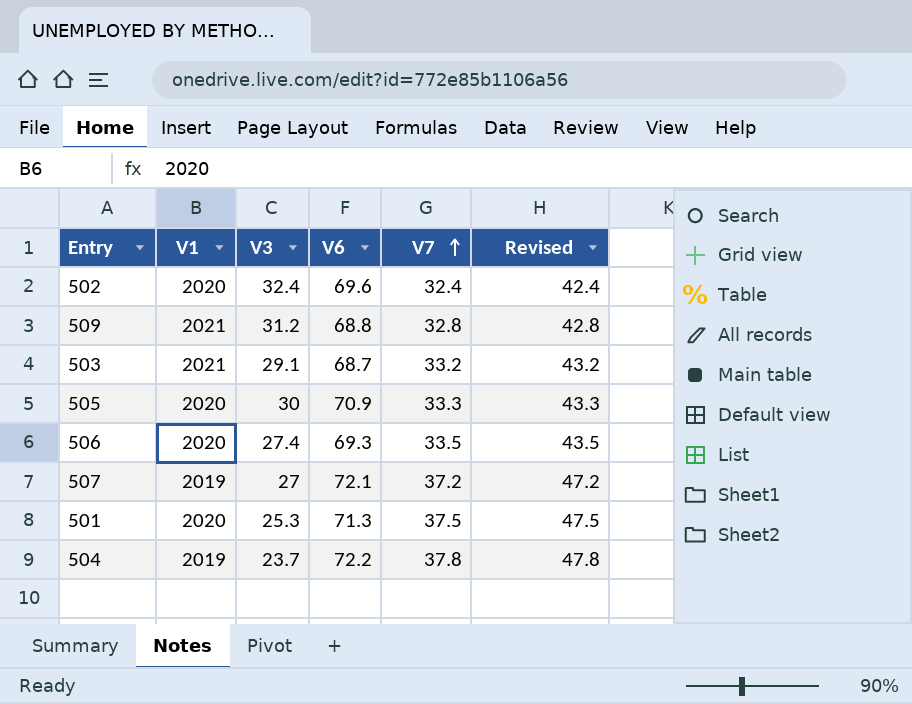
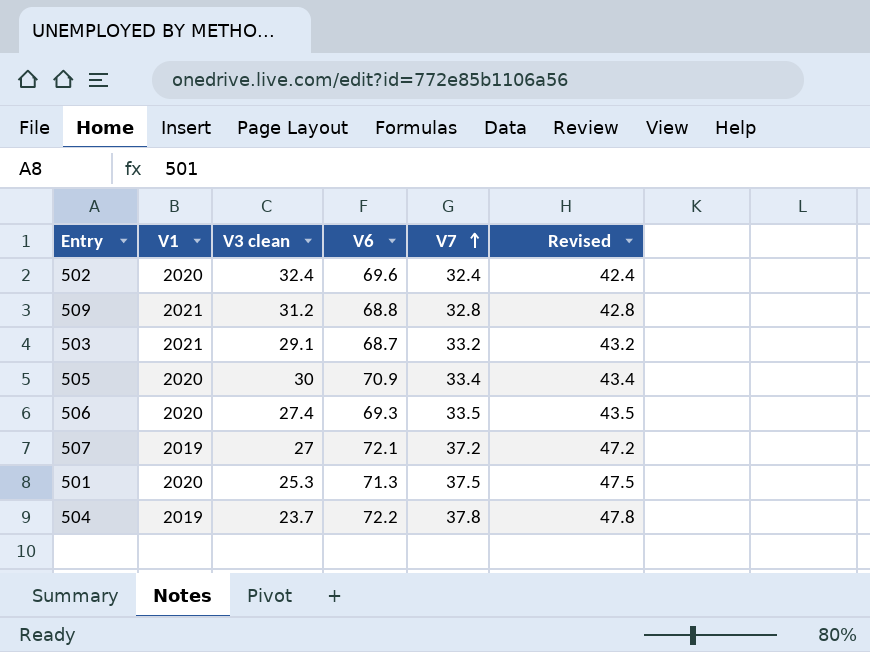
column name: V3 -> V3 clean
505 | V7: 33.3 -> 33.4
505 | Revised: 43.3 -> 43.4

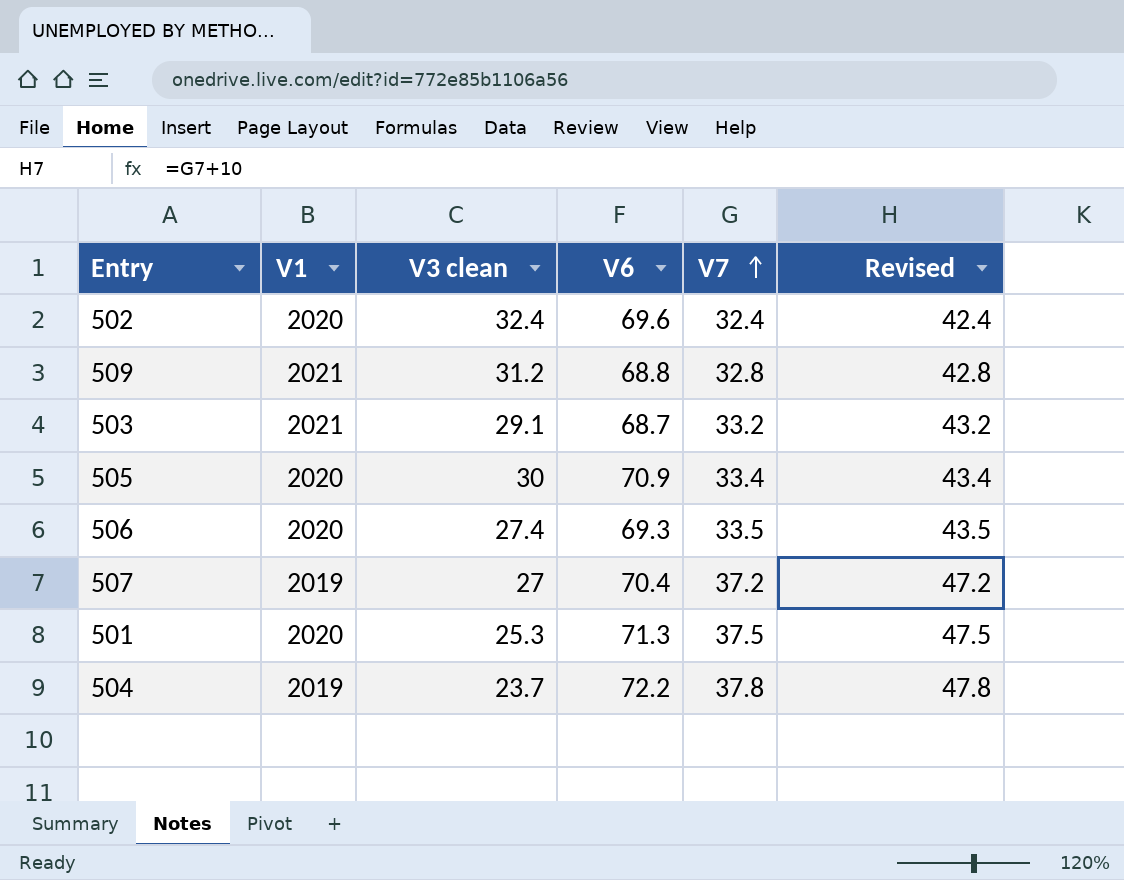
507 | V6: 72.1 -> 70.4

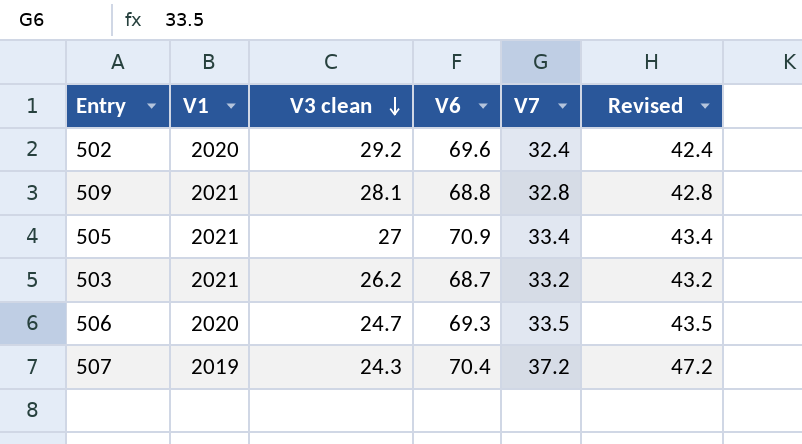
row order: V7 ascending -> V3 clean descending
row 501: 2020 | 25.3 | 71.3 | 37.5 | 47.5 -> none
row 504: 2019 | 23.7 | 72.2 | 37.8 | 47.8 -> none
502 | V3 clean: 32.4 -> 29.2
509 | V3 clean: 31.2 -> 28.1
505 | V1: 2020 -> 2021
505 | V3 clean: 30 -> 27
503 | V3 clean: 29.1 -> 26.2
506 | V3 clean: 27.4 -> 24.7
507 | V3 clean: 27 -> 24.3

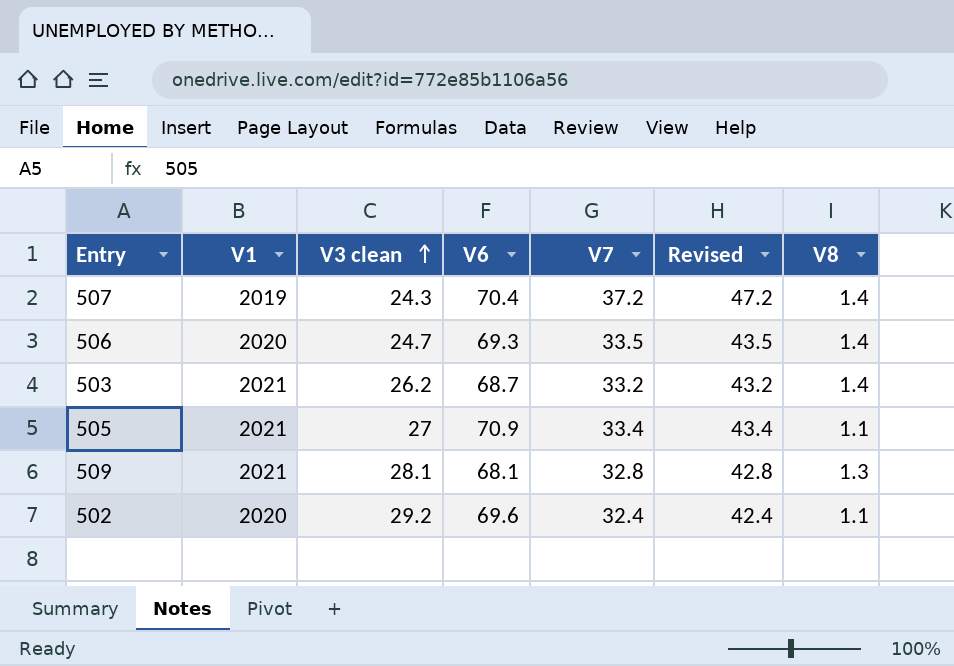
row order: V3 clean descending -> V3 clean ascending
column V8 | position: none -> 7
509 | V6: 68.8 -> 68.1

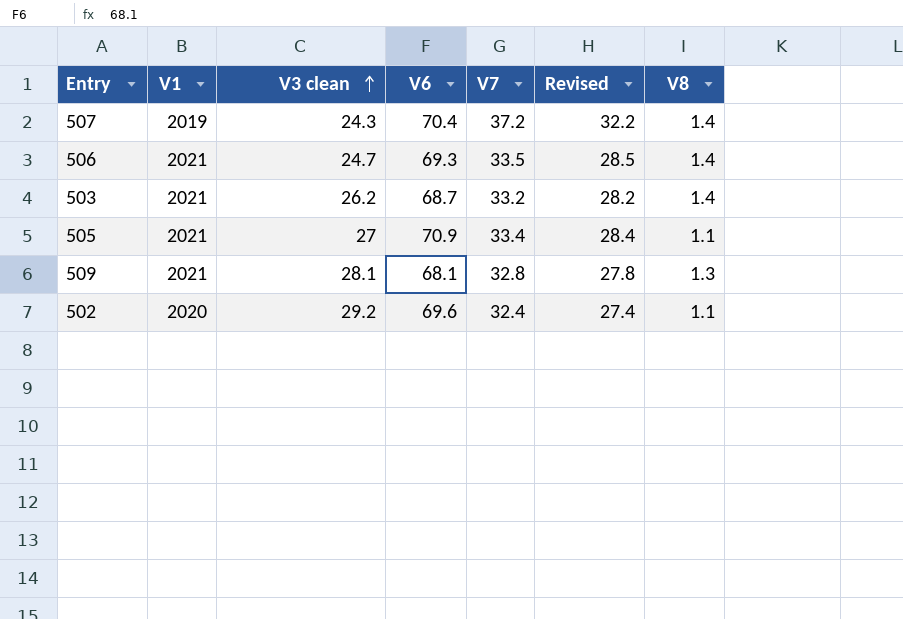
column Revised | formula: [V7] + 10 -> [V7] - 5
506 | V1: 2020 -> 2021

